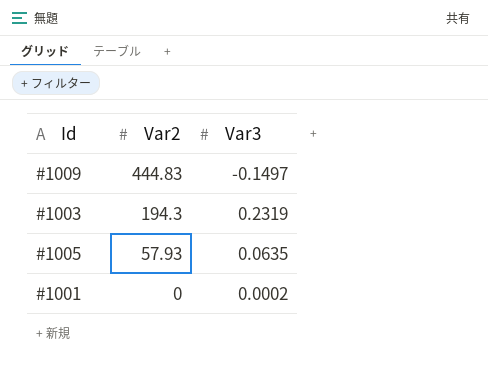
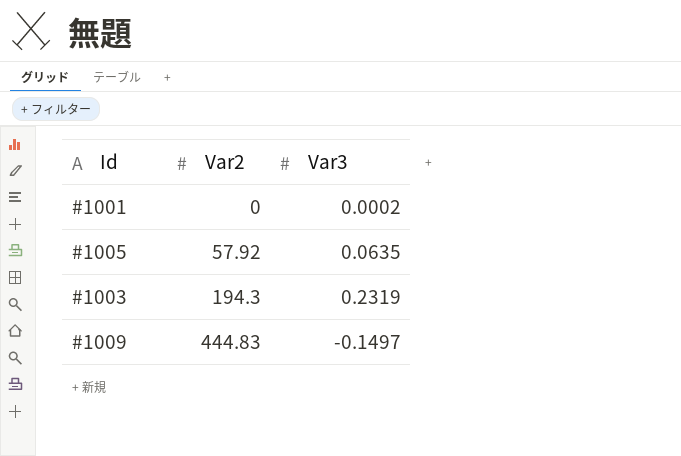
row order: Var2 descending -> Var2 ascending
#1005 | Var2: 57.93 -> 57.92

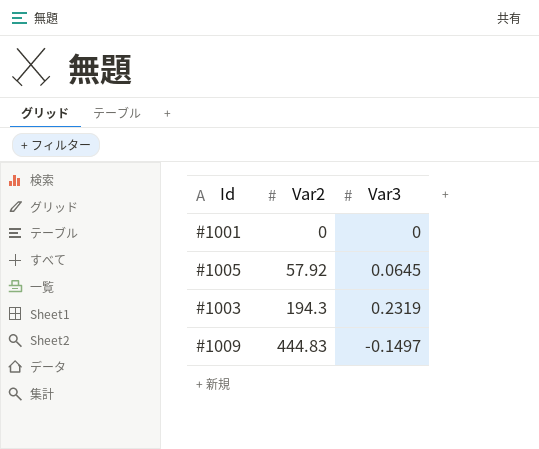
#1001 | Var3: 0.0002 -> 0
#1005 | Var3: 0.0635 -> 0.0645

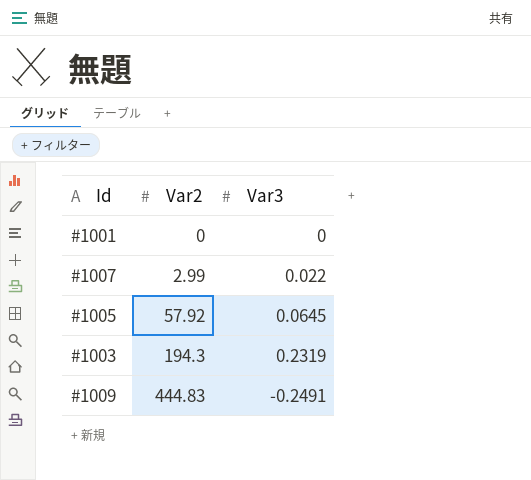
row #1007: none -> 2.99 | 0.022
#1009 | Var3: -0.1497 -> -0.2491

